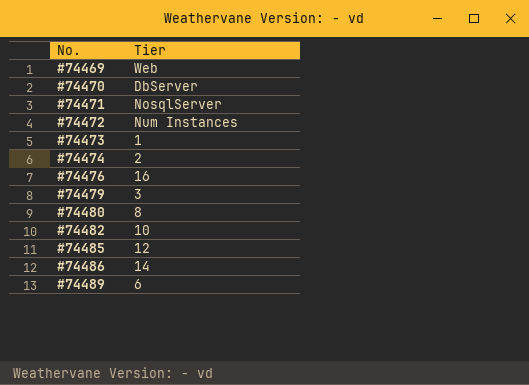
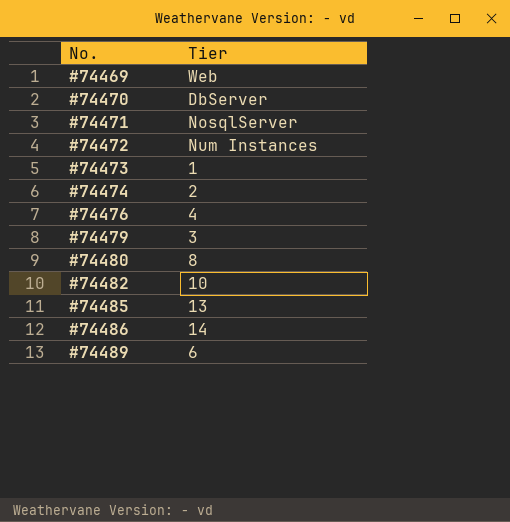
#74476 | Tier: 16 -> 4
#74485 | Tier: 12 -> 13

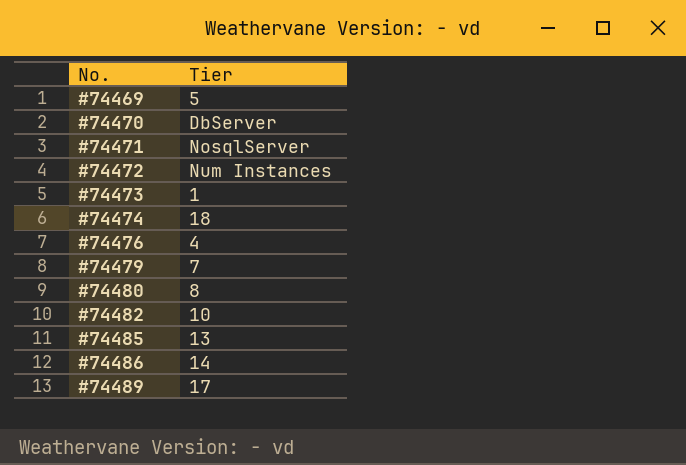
#74469 | Tier: Web -> 5
#74474 | Tier: 2 -> 18
#74479 | Tier: 3 -> 7
#74489 | Tier: 6 -> 17

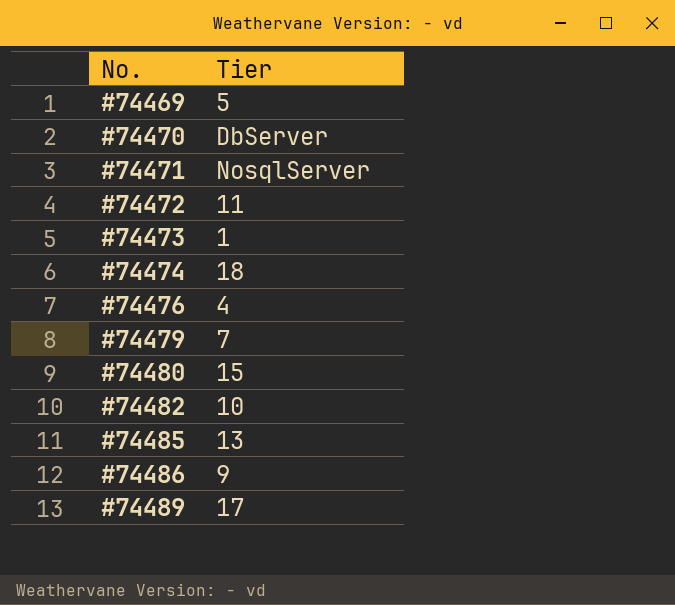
#74472 | Tier: Num Instances -> 11
#74480 | Tier: 8 -> 15
#74486 | Tier: 14 -> 9

